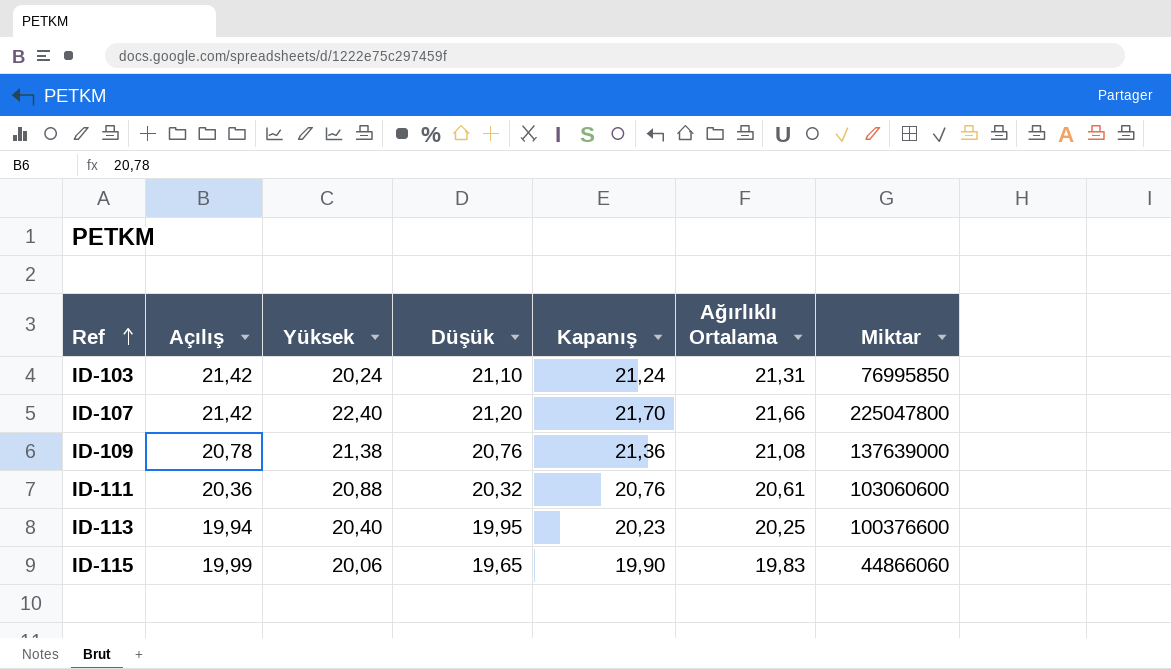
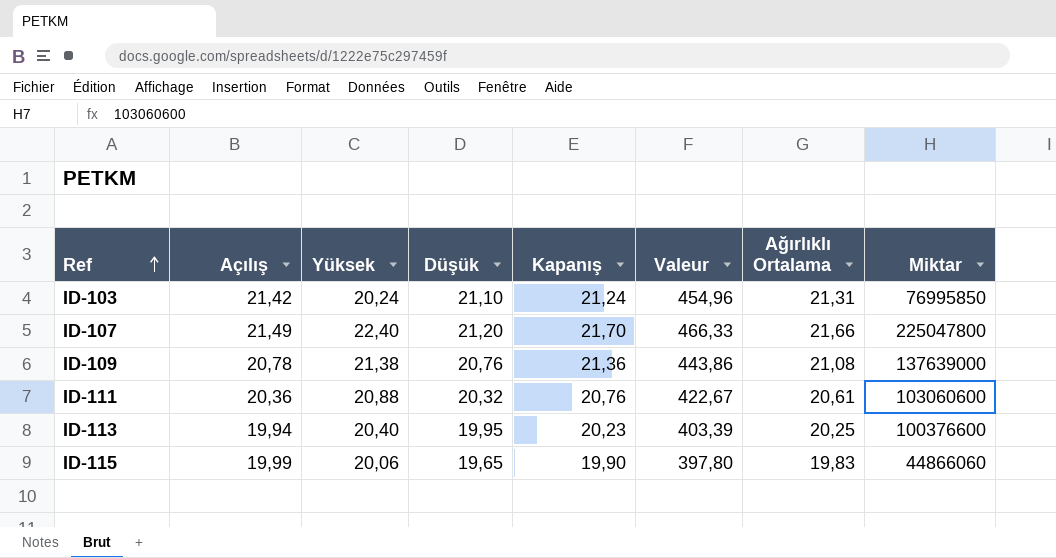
column Valeur | formula: none -> [Açılış] * [Kapanış]
ID-107 | Açılış: 21,42 -> 21,49

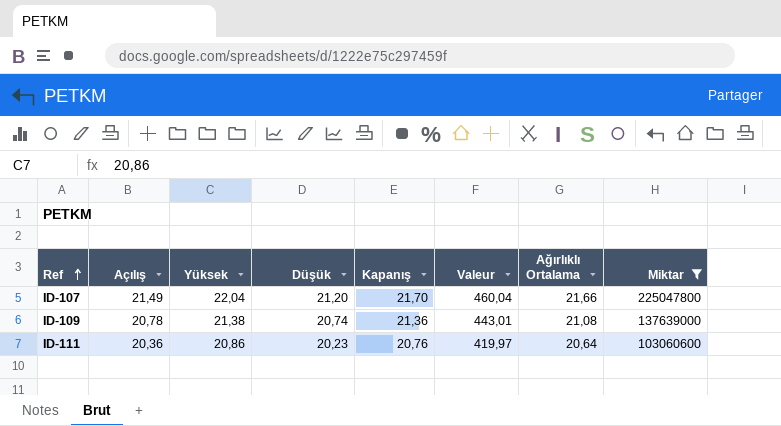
filter: none -> Miktar >= 103060600
column Valeur | formula: [Açılış] * [Kapanış] -> [Düşük] * [Kapanış]
ID-107 | Yüksek: 22,40 -> 22,04
ID-109 | Düşük: 20,76 -> 20,74
ID-111 | Yüksek: 20,88 -> 20,86
ID-111 | Düşük: 20,32 -> 20,23
ID-111 | Ağırlıklı Ortalama: 20,61 -> 20,64

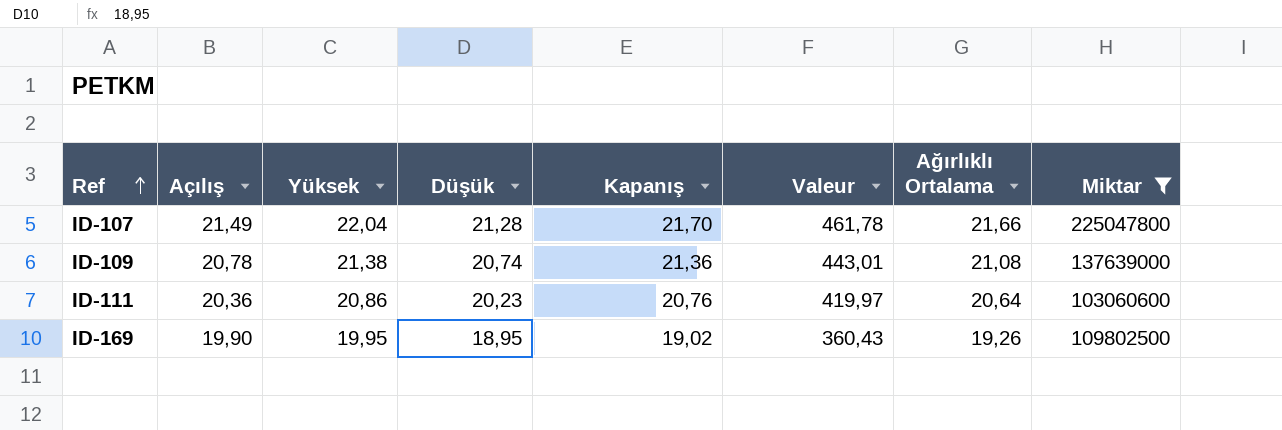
ID-107 | Düşük: 21,20 -> 21,28
ID-107 | Valeur: 460,04 -> 461,78
row ID-169: none -> 19,90 | 19,95 | 18,95 | 19,02 | 360,43 | 19,26 | 109802500

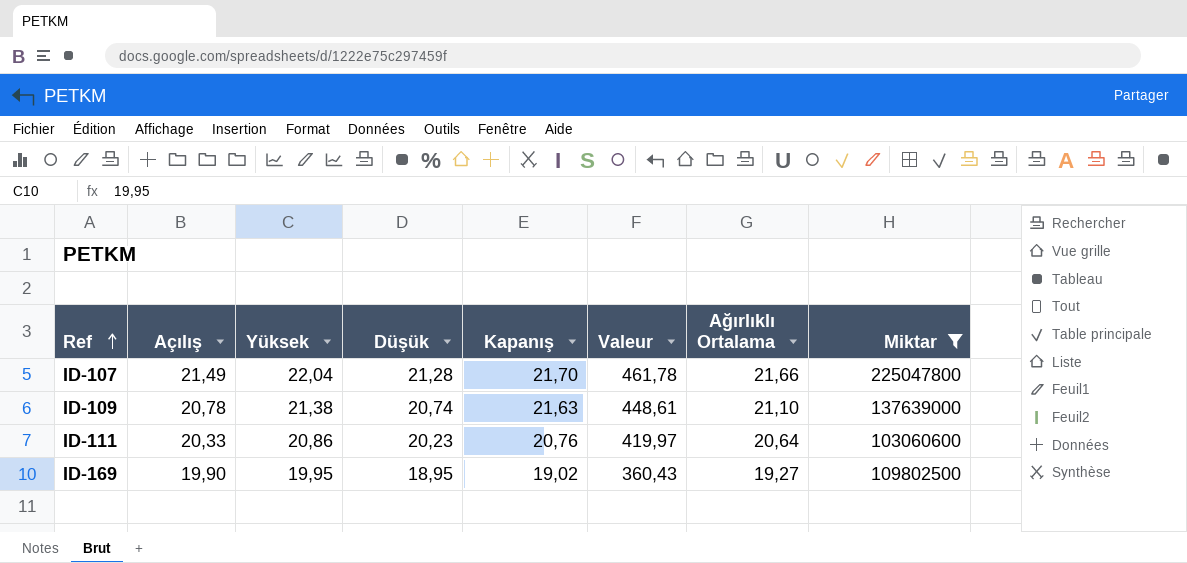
ID-109 | Kapanış: 21,36 -> 21,63
ID-109 | Valeur: 443,01 -> 448,61
ID-109 | Ağırlıklı Ortalama: 21,08 -> 21,10
ID-111 | Açılış: 20,36 -> 20,33
ID-169 | Ağırlıklı Ortalama: 19,26 -> 19,27

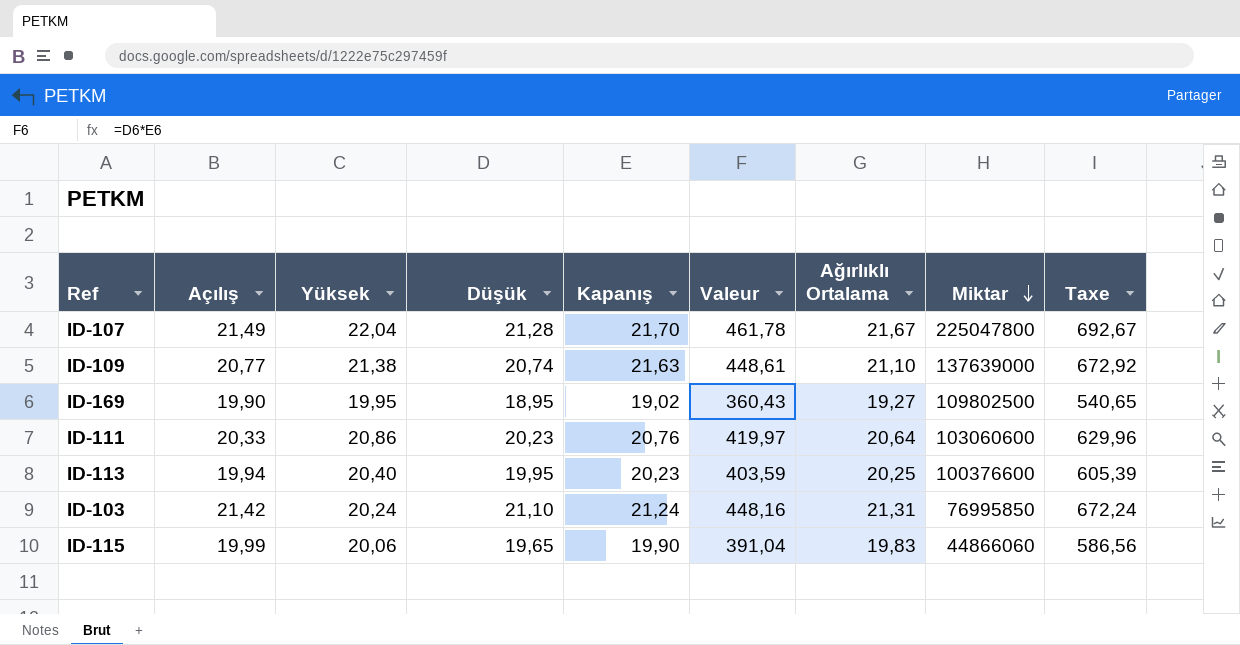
filter: Miktar >= 103060600 -> none
row order: Ref ascending -> Miktar descending
column Taxe | formula: none -> [Valeur] * 1,5
ID-107 | Ağırlıklı Ortalama: 21,66 -> 21,67
ID-109 | Açılış: 20,78 -> 20,77

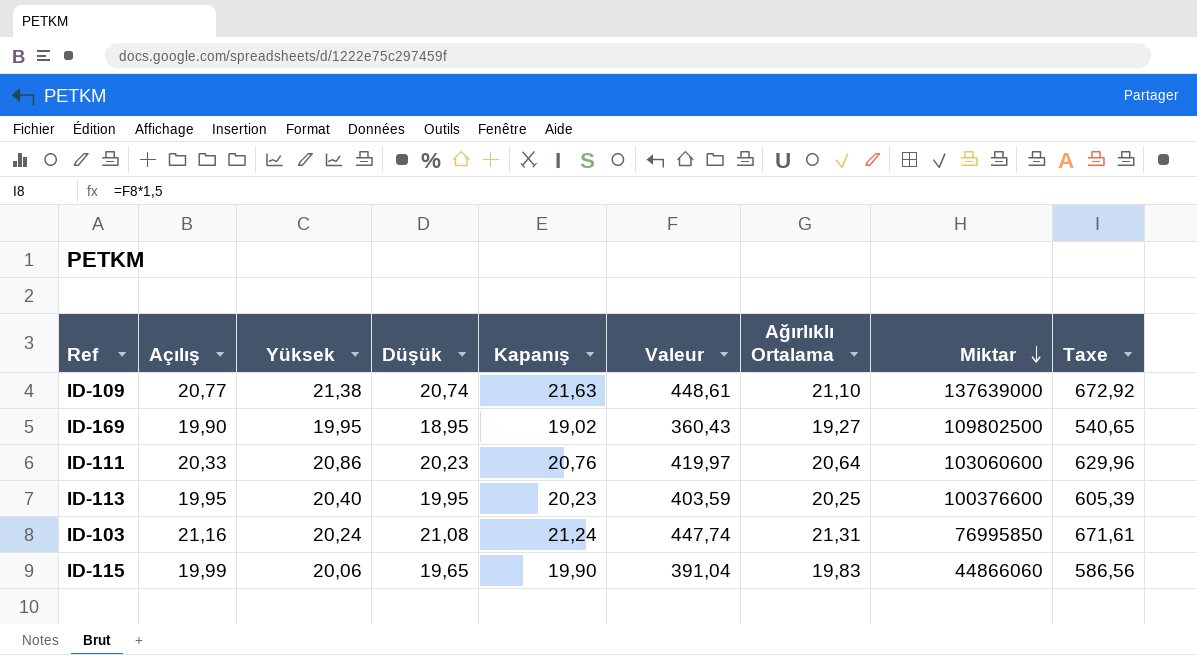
row ID-107: 21,49 | 22,04 | 21,28 | 21,70 | 461,78 | 21,67 | 225047800 | 692,67 -> none
ID-113 | Açılış: 19,94 -> 19,95
ID-103 | Açılış: 21,42 -> 21,16
ID-103 | Düşük: 21,10 -> 21,08
ID-103 | Valeur: 448,16 -> 447,74
ID-103 | Taxe: 672,24 -> 671,61

